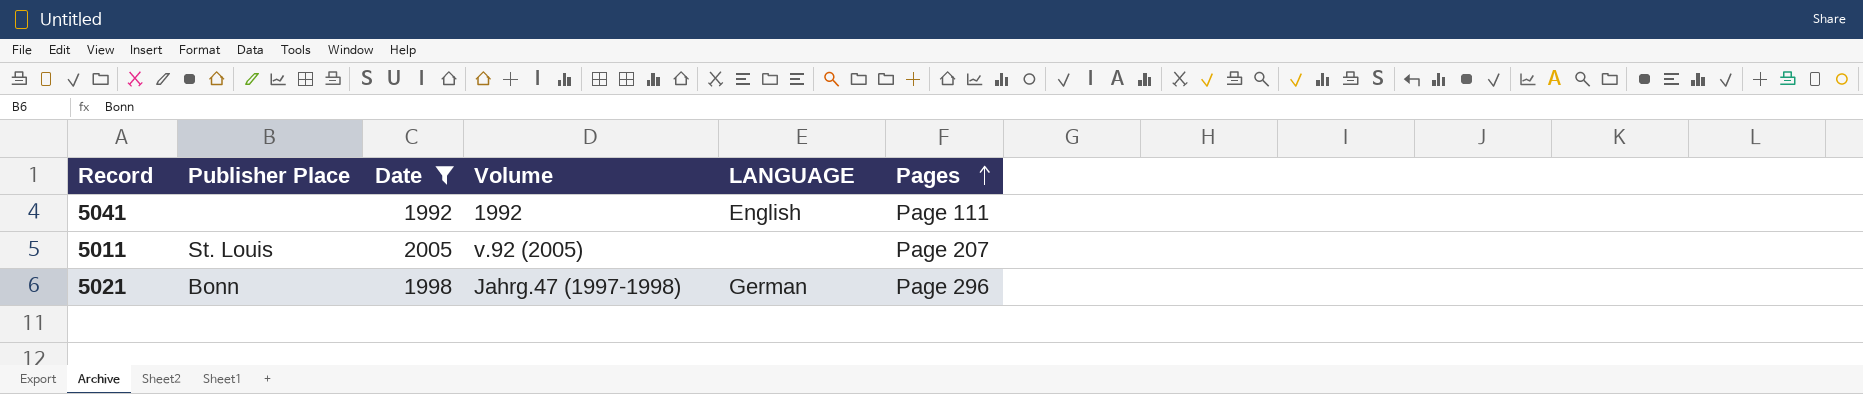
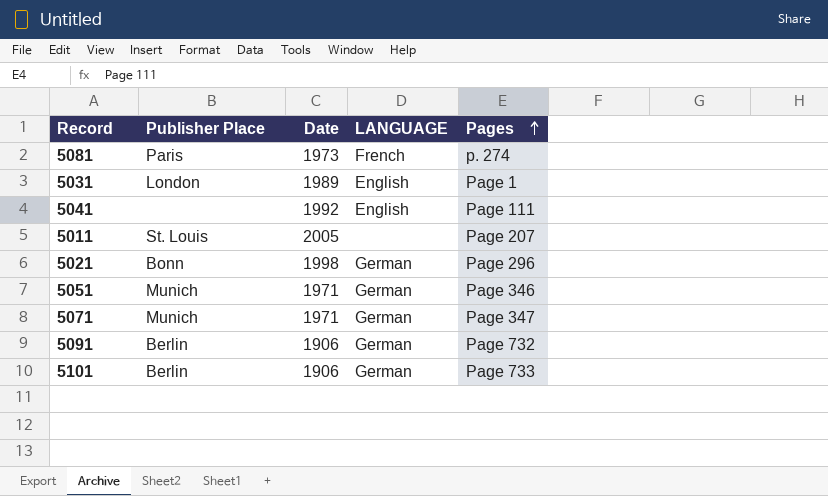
filter: Date >= 1992 -> none
column Volume | position: 4 -> none

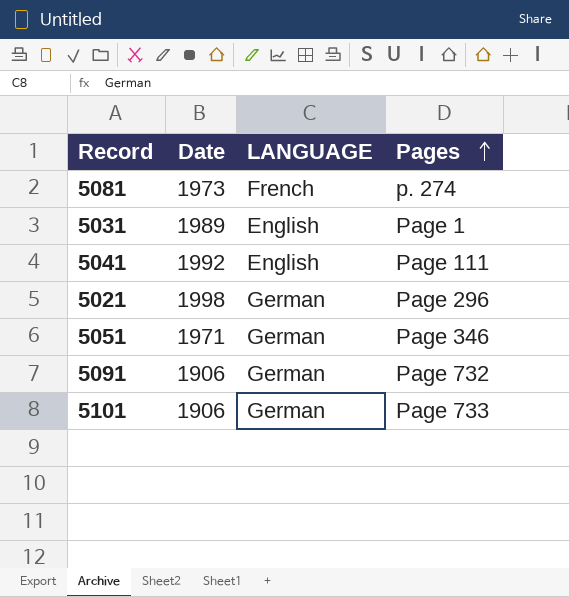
column Publisher Place | position: 2 -> none
row 5011: St. Louis | 2005 | none | Page 207 -> none
row 5071: Munich | 1971 | German | Page 347 -> none

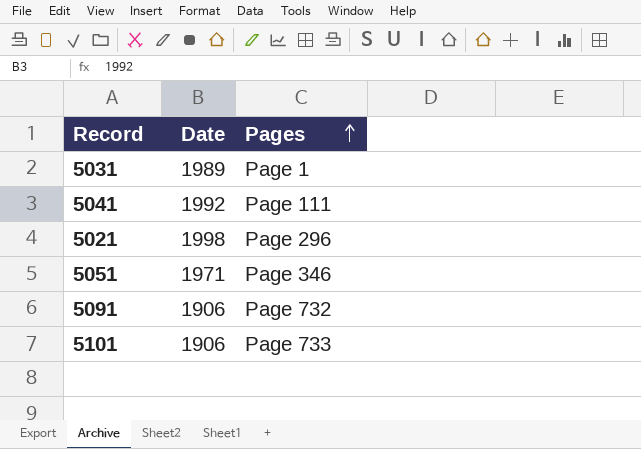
column LANGUAGE | position: 3 -> none
row 5081: 1973 | French | p. 274 -> none

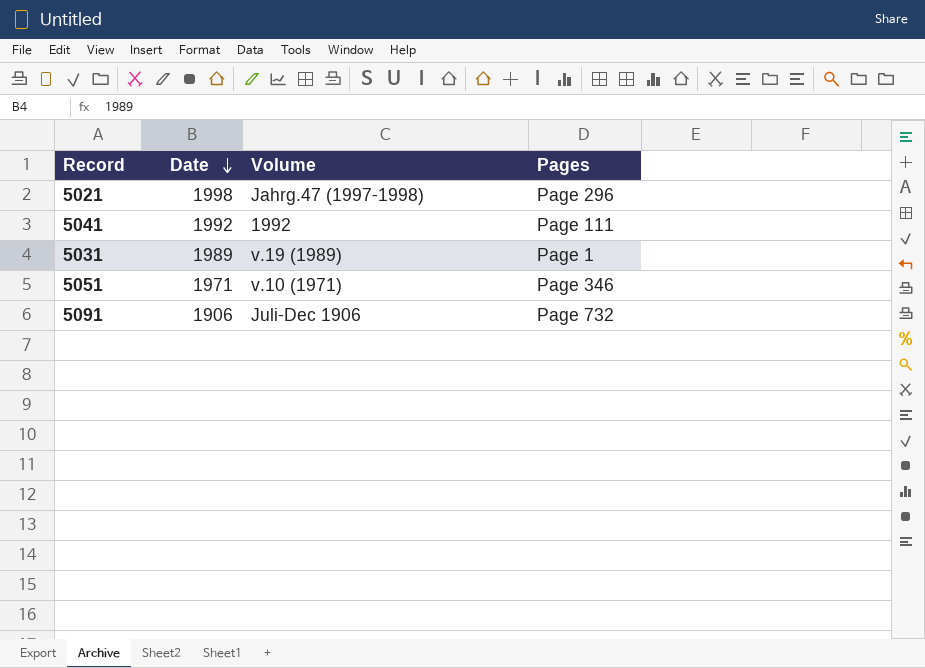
row order: Pages ascending -> Date descending
column Volume | position: none -> 3
row 5101: 1906 | Page 733 -> none

